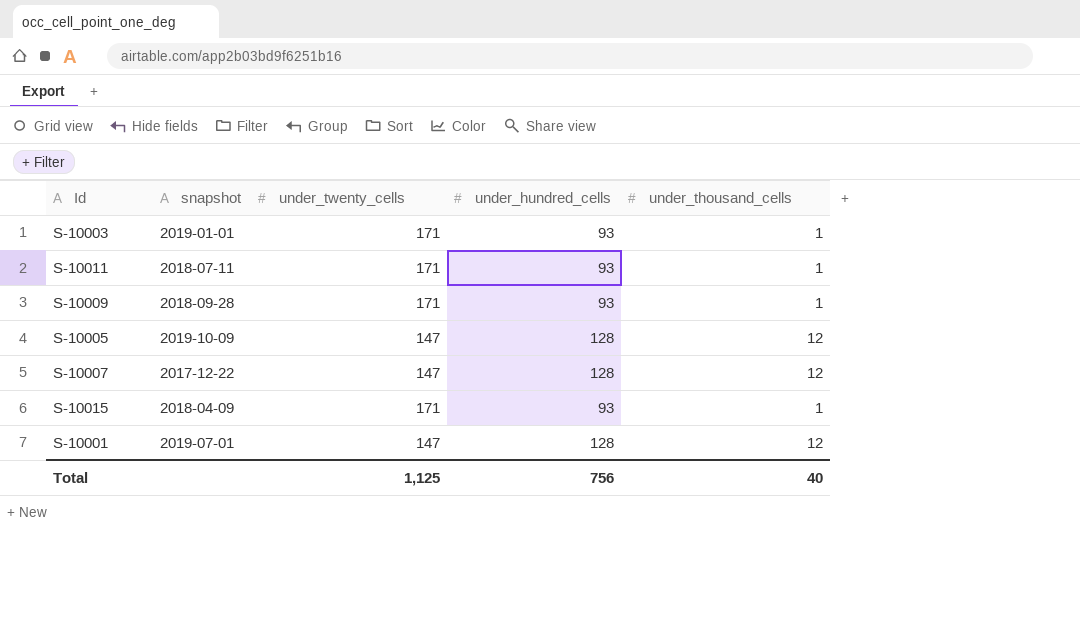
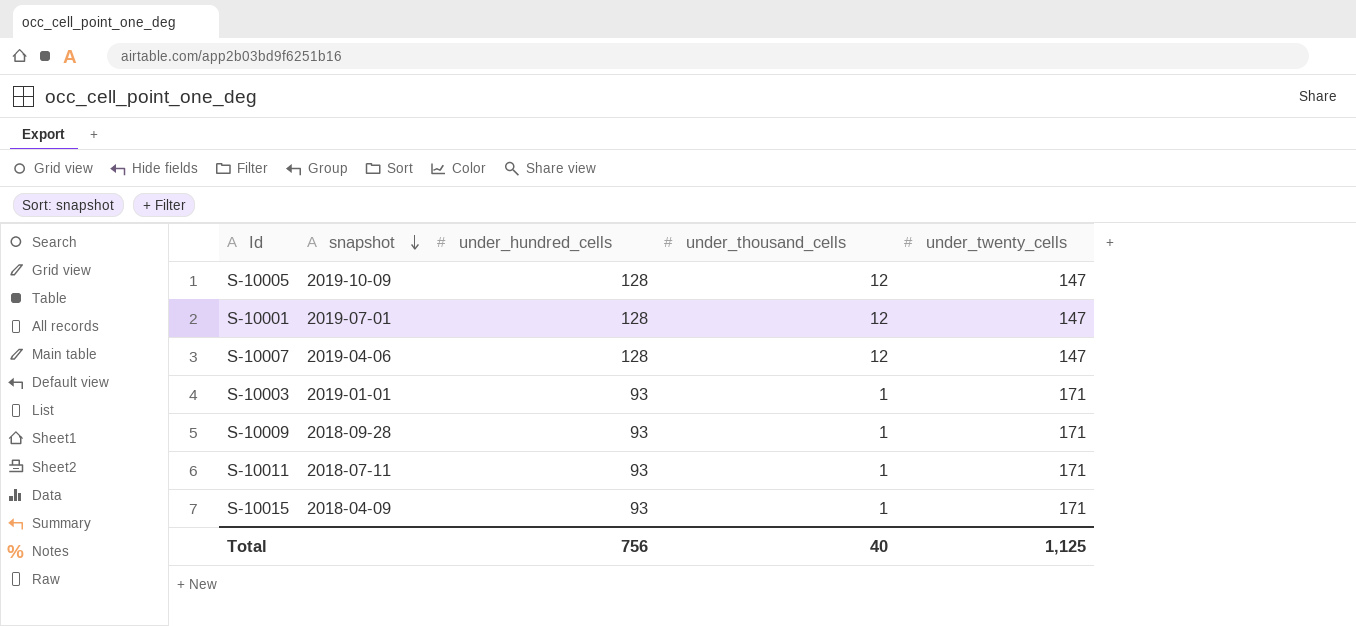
row order: none -> snapshot descending
column under_twenty_cells | position: 3 -> 5
S-10007 | snapshot: 2017-12-22 -> 2019-04-06

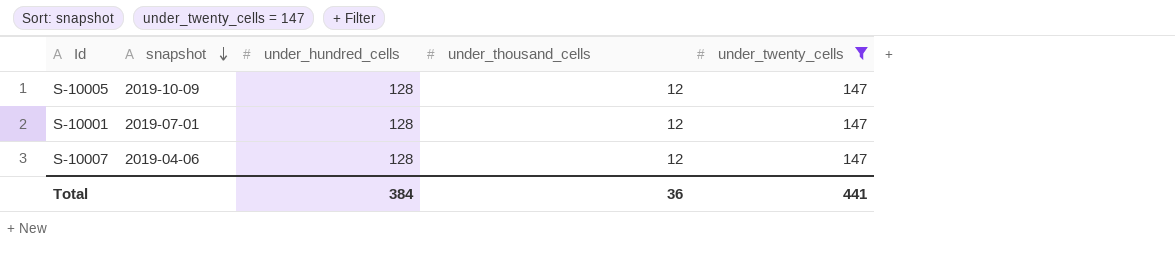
filter: none -> under_twenty_cells = 147
Total | under_hundred_cells: 756 -> 384
Total | under_thousand_cells: 40 -> 36
Total | under_twenty_cells: 1,125 -> 441

